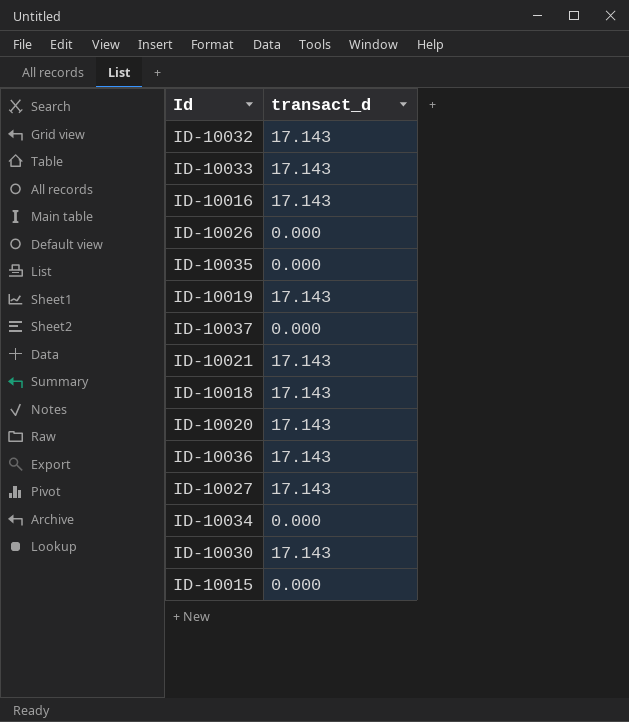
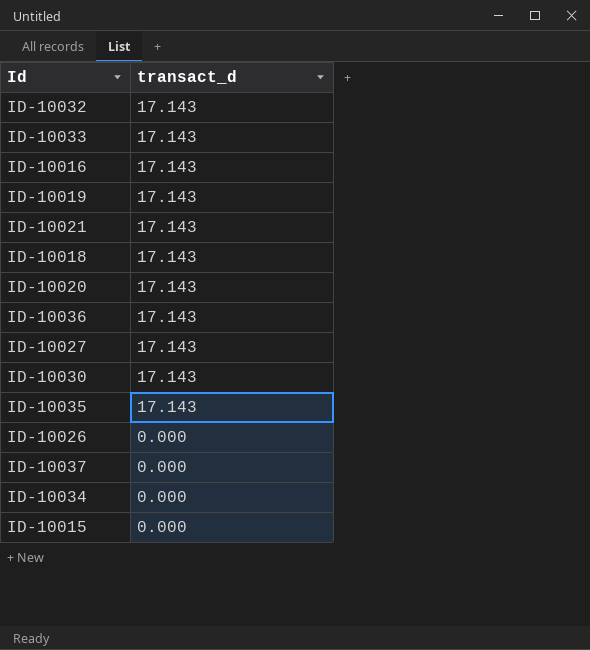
row order: none -> transact_d descending
ID-10035 | transact_d: 0.000 -> 17.143

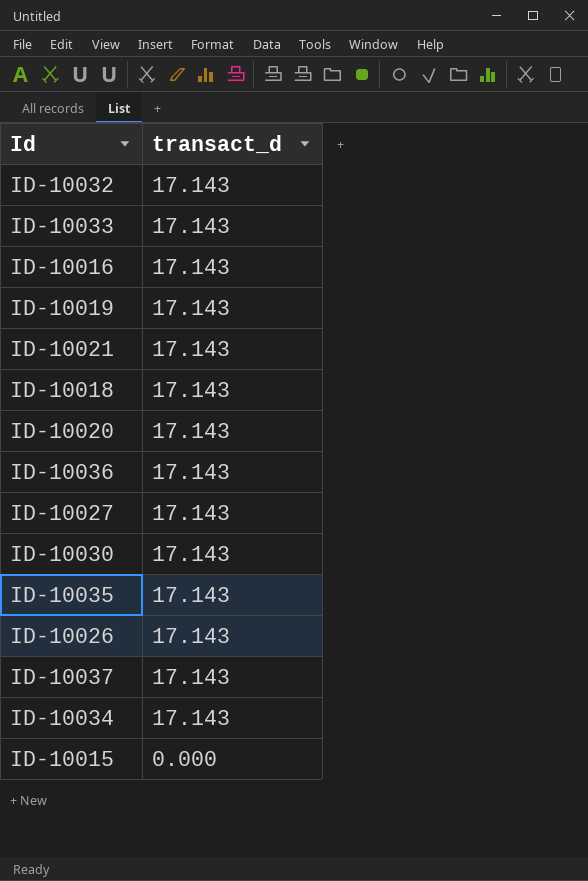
ID-10026 | transact_d: 0.000 -> 17.143
ID-10037 | transact_d: 0.000 -> 17.143
ID-10034 | transact_d: 0.000 -> 17.143

